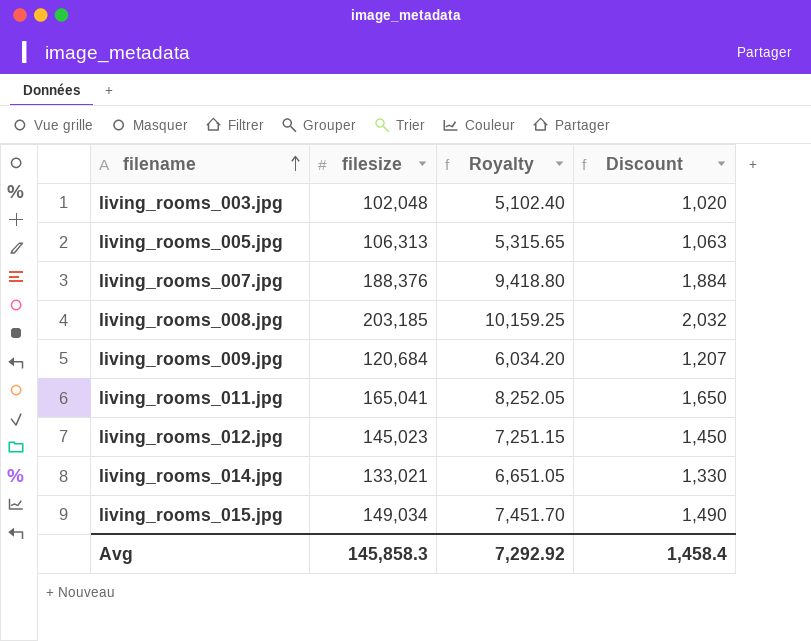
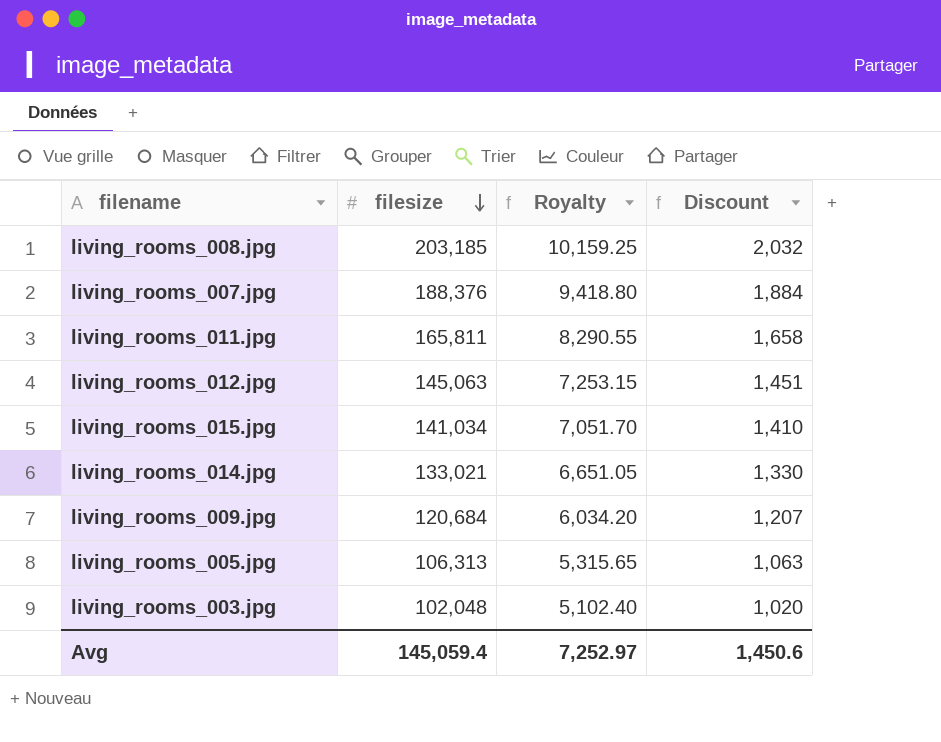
row order: filename ascending -> filesize descending
living_rooms_011.jpg | filesize: 165,041 -> 165,811
living_rooms_011.jpg | Royalty: 8,252.05 -> 8,290.55
living_rooms_011.jpg | Discount: 1,650 -> 1,658
living_rooms_012.jpg | filesize: 145,023 -> 145,063
living_rooms_012.jpg | Royalty: 7,251.15 -> 7,253.15
living_rooms_012.jpg | Discount: 1,450 -> 1,451
living_rooms_015.jpg | filesize: 149,034 -> 141,034
living_rooms_015.jpg | Royalty: 7,451.70 -> 7,051.70
living_rooms_015.jpg | Discount: 1,490 -> 1,410
Avg | filesize: 145,858.3 -> 145,059.4
Avg | Royalty: 7,292.92 -> 7,252.97
Avg | Discount: 1,458.4 -> 1,450.6

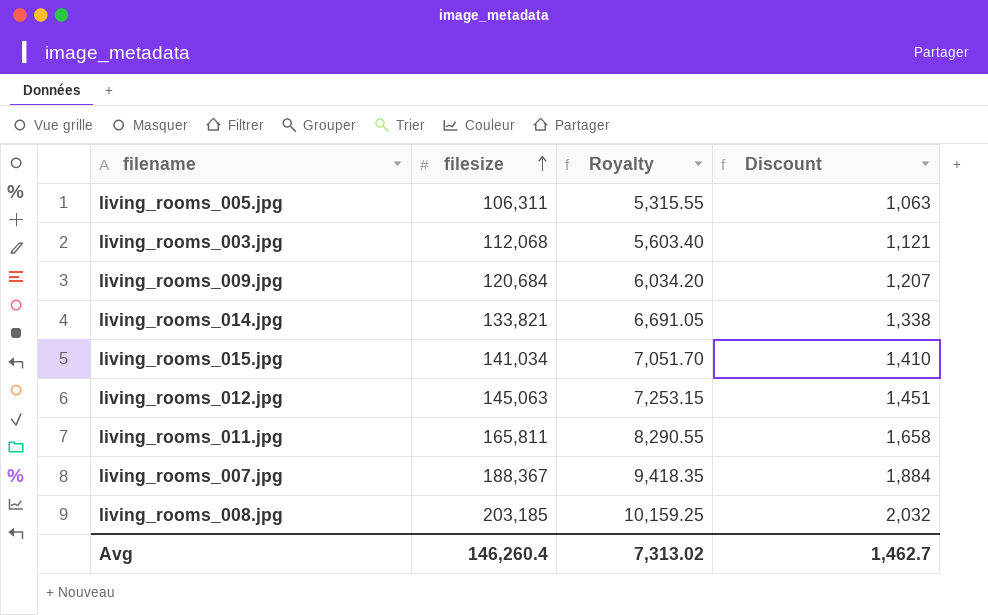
row order: filesize descending -> filesize ascending
living_rooms_005.jpg | filesize: 106,313 -> 106,311
living_rooms_005.jpg | Royalty: 5,315.65 -> 5,315.55
living_rooms_003.jpg | filesize: 102,048 -> 112,068
living_rooms_003.jpg | Royalty: 5,102.40 -> 5,603.40
living_rooms_003.jpg | Discount: 1,020 -> 1,121
living_rooms_014.jpg | filesize: 133,021 -> 133,821
living_rooms_014.jpg | Royalty: 6,651.05 -> 6,691.05
living_rooms_014.jpg | Discount: 1,330 -> 1,338
living_rooms_007.jpg | filesize: 188,376 -> 188,367
living_rooms_007.jpg | Royalty: 9,418.80 -> 9,418.35
Avg | filesize: 145,059.4 -> 146,260.4
Avg | Royalty: 7,252.97 -> 7,313.02
Avg | Discount: 1,450.6 -> 1,462.7

